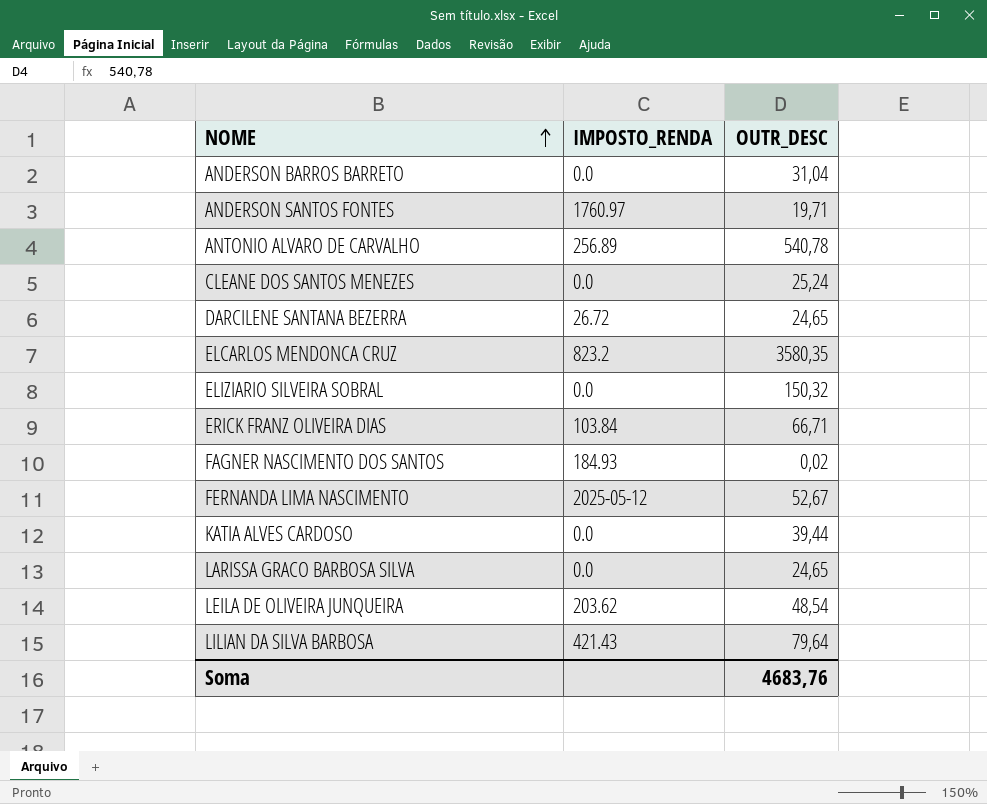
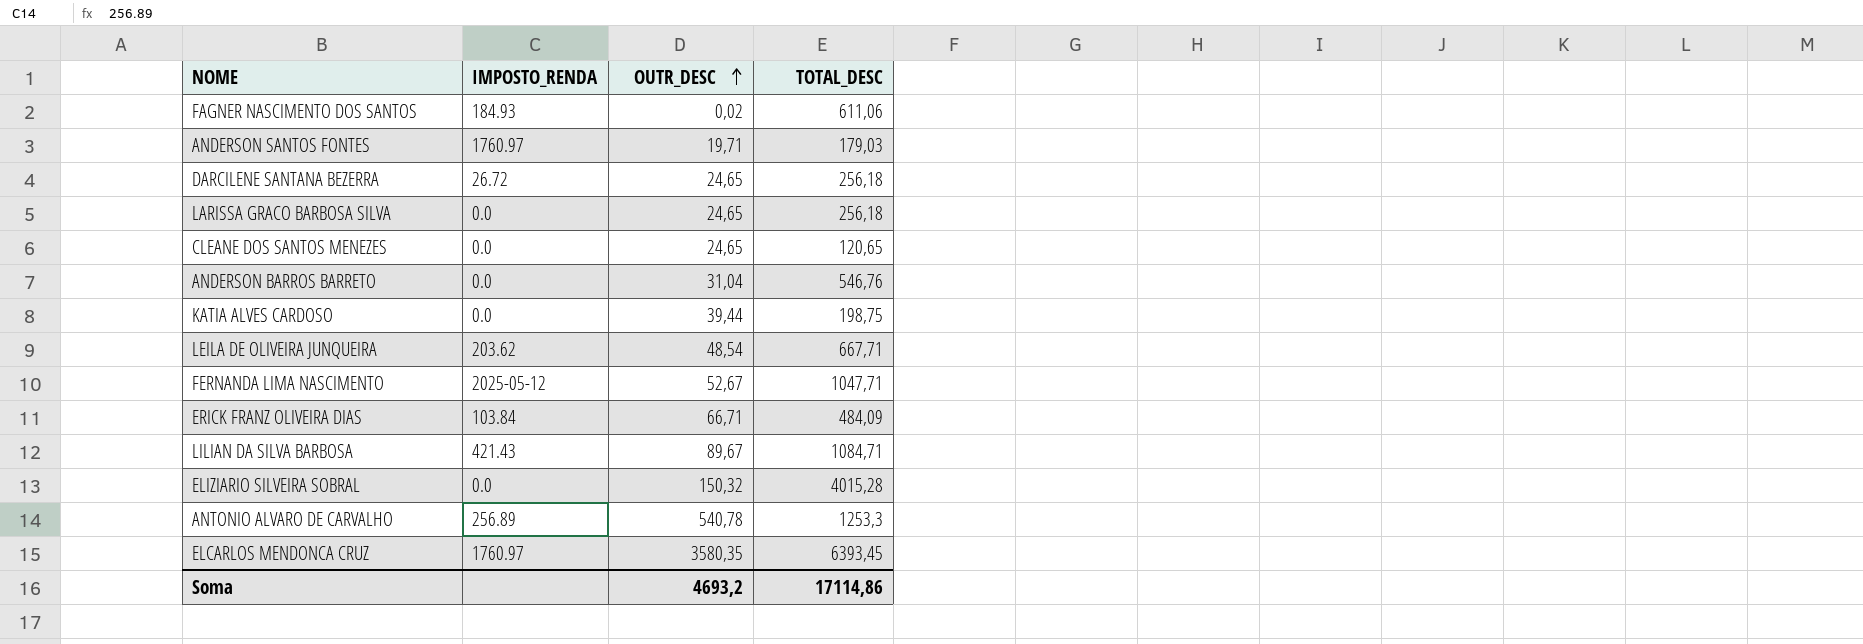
row order: NOME ascending -> OUTR_DESC ascending
column TOTAL_DESC | position: none -> 4
CLEANE DOS SANTOS MENEZES | OUTR_DESC: 25,24 -> 24,65
LILIAN DA SILVA BARBOSA | OUTR_DESC: 79,64 -> 89,67
ELCARLOS MENDONCA CRUZ | IMPOSTO_RENDA: 823.2 -> 1760.97
Soma | OUTR_DESC: 4683,76 -> 4693,2

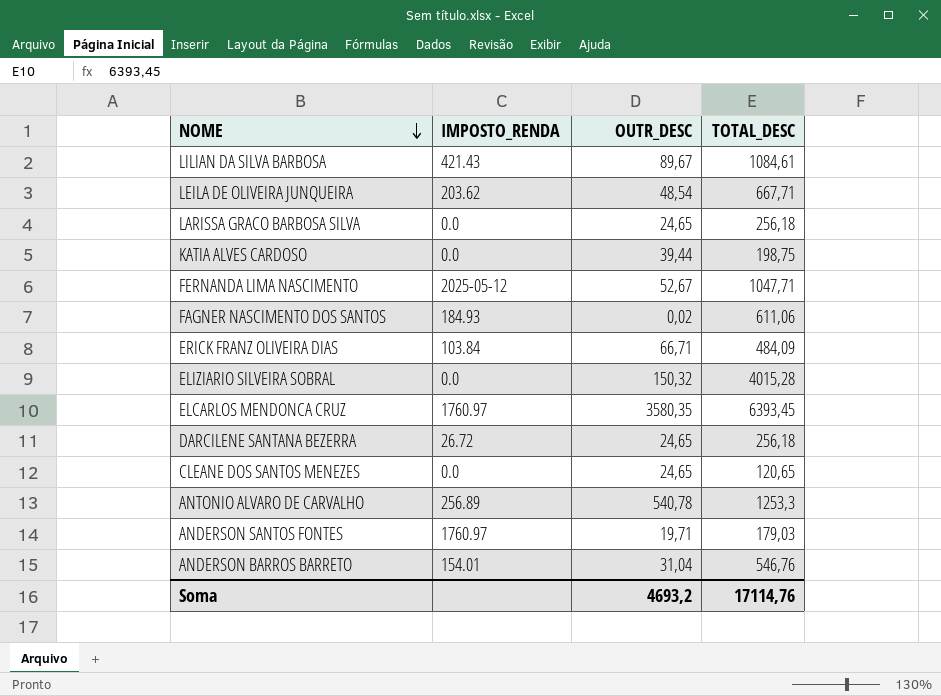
row order: OUTR_DESC ascending -> NOME descending
LILIAN DA SILVA BARBOSA | TOTAL_DESC: 1084,71 -> 1084,61
ANDERSON BARROS BARRETO | IMPOSTO_RENDA: 0.0 -> 154.01
Soma | TOTAL_DESC: 17114,86 -> 17114,76

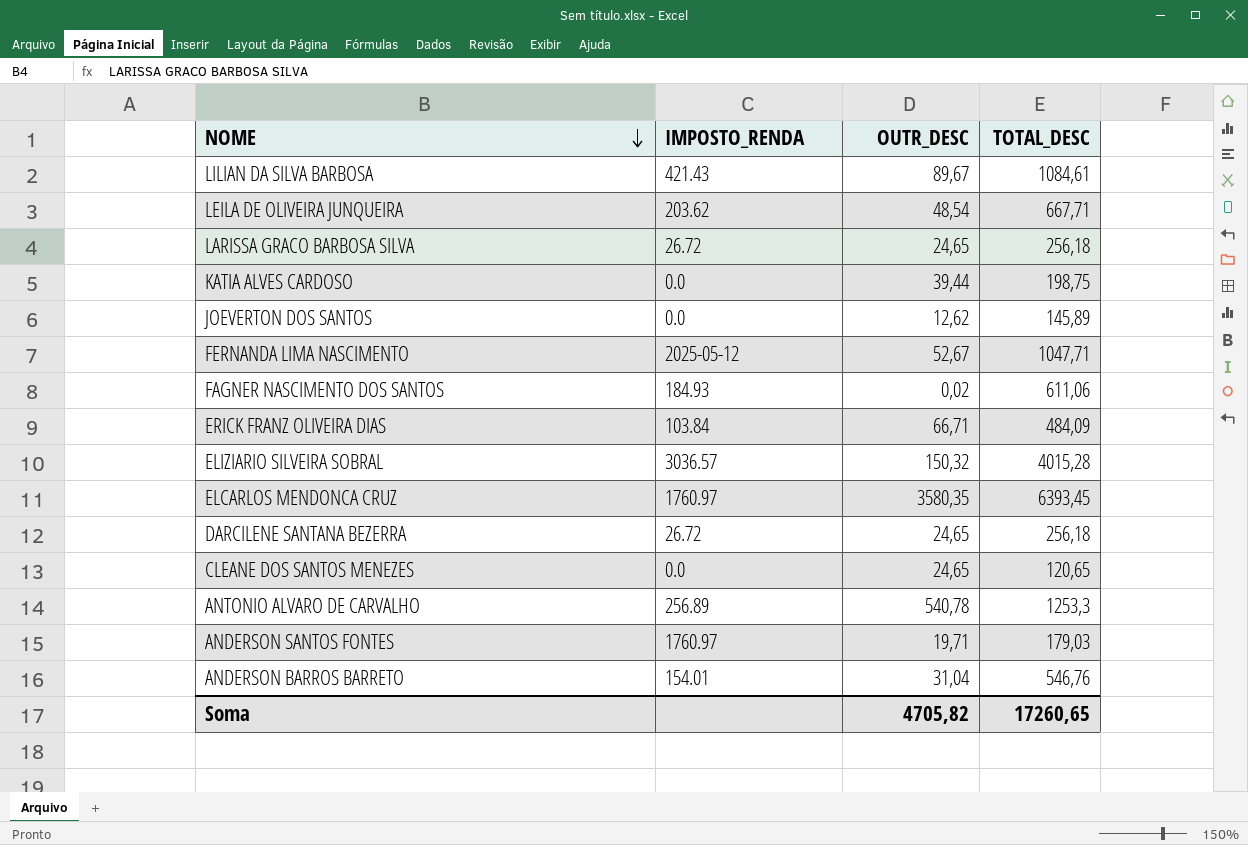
LARISSA GRACO BARBOSA SILVA | IMPOSTO_RENDA: 0.0 -> 26.72
row JOEVERTON DOS SANTOS: none -> 0.0 | 12,62 | 145,89
ELIZIARIO SILVEIRA SOBRAL | IMPOSTO_RENDA: 0.0 -> 3036.57
Soma | OUTR_DESC: 4693,2 -> 4705,82
Soma | TOTAL_DESC: 17114,76 -> 17260,65

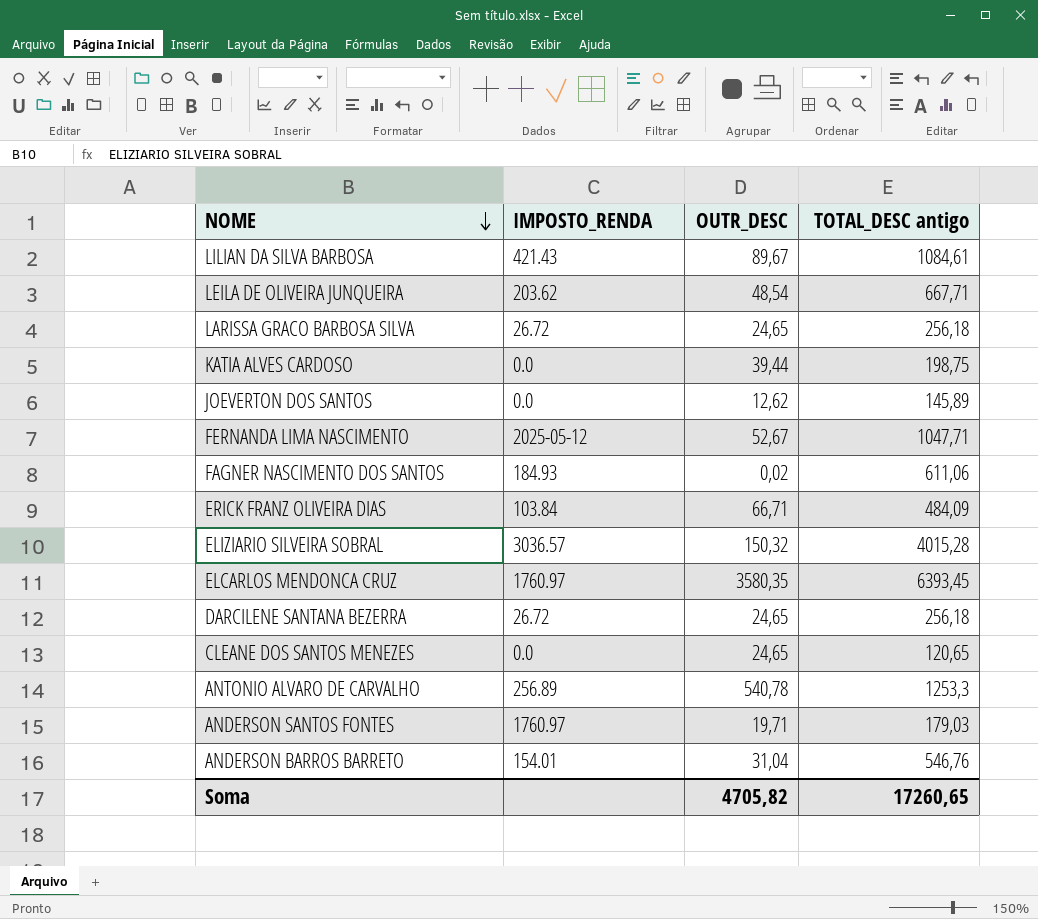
column name: TOTAL_DESC -> TOTAL_DESC antigo

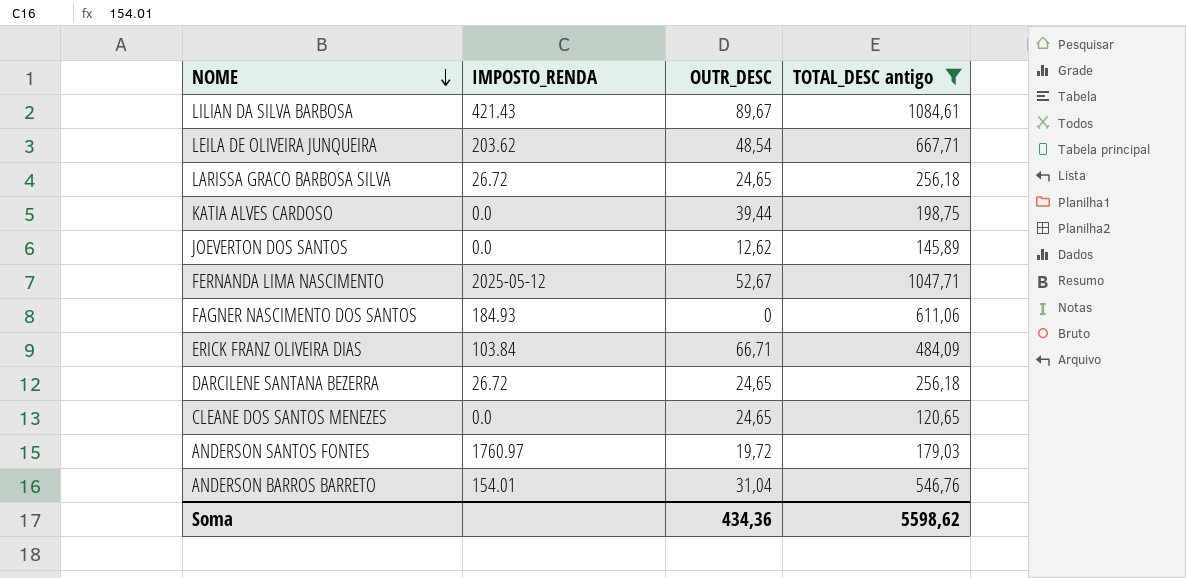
filter: none -> TOTAL_DESC antigo <= 1084,61
FAGNER NASCIMENTO DOS SANTOS | OUTR_DESC: 0,02 -> 0
ANDERSON SANTOS FONTES | OUTR_DESC: 19,71 -> 19,72
Soma | OUTR_DESC: 4705,82 -> 434,36
Soma | TOTAL_DESC antigo: 17260,65 -> 5598,62

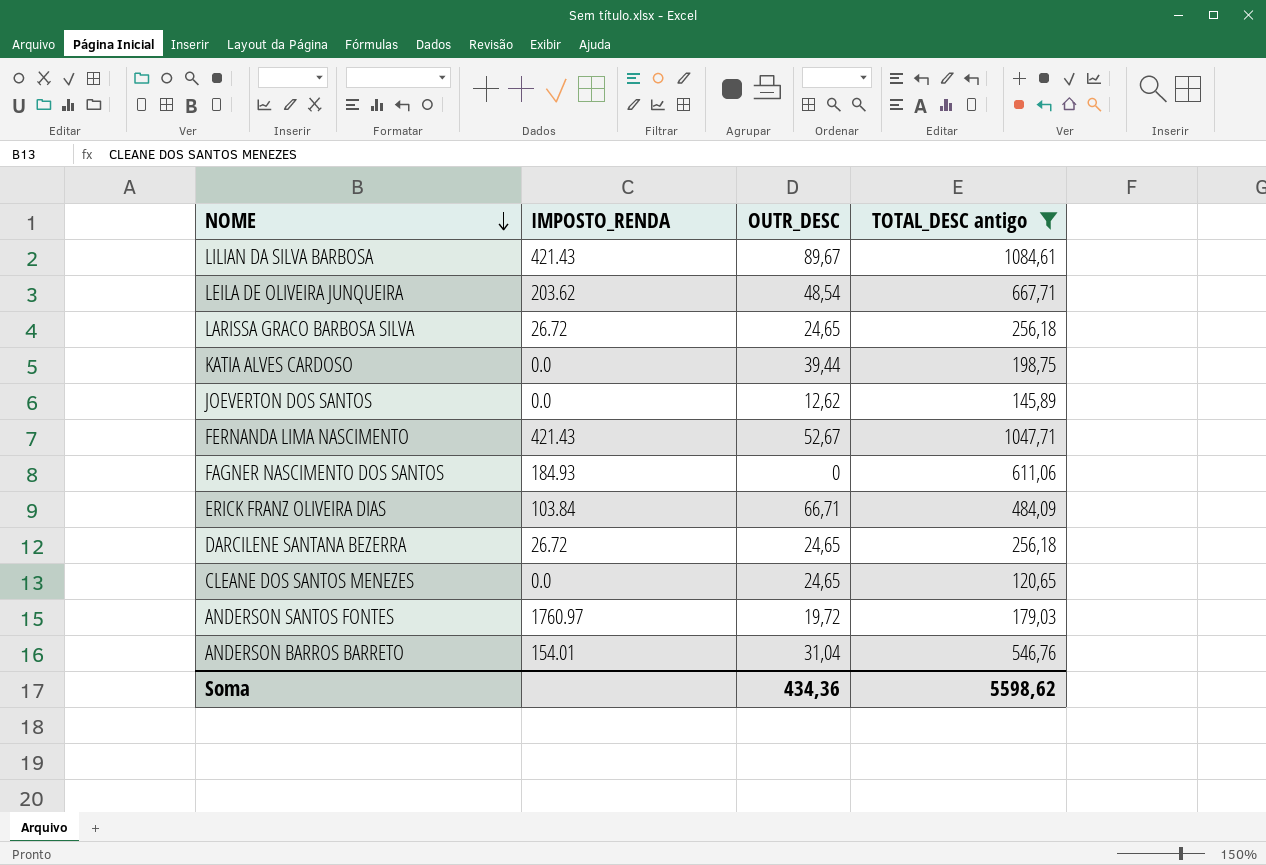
FERNANDA LIMA NASCIMENTO | IMPOSTO_RENDA: 2025-05-12 -> 421.43

